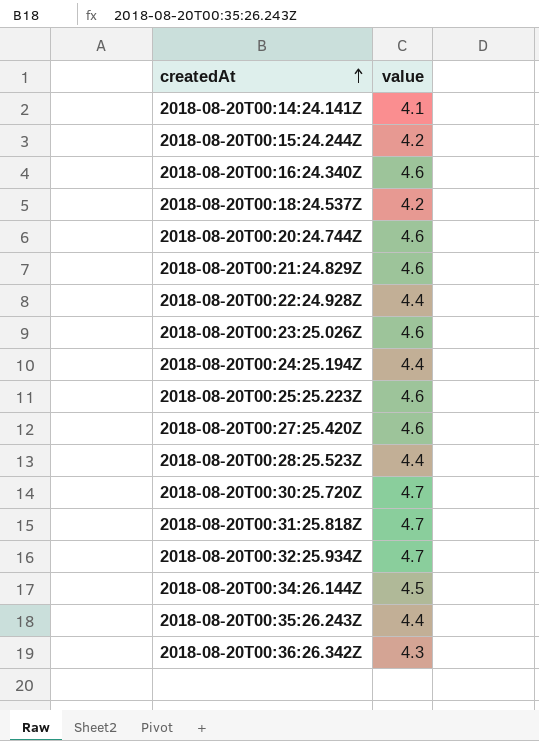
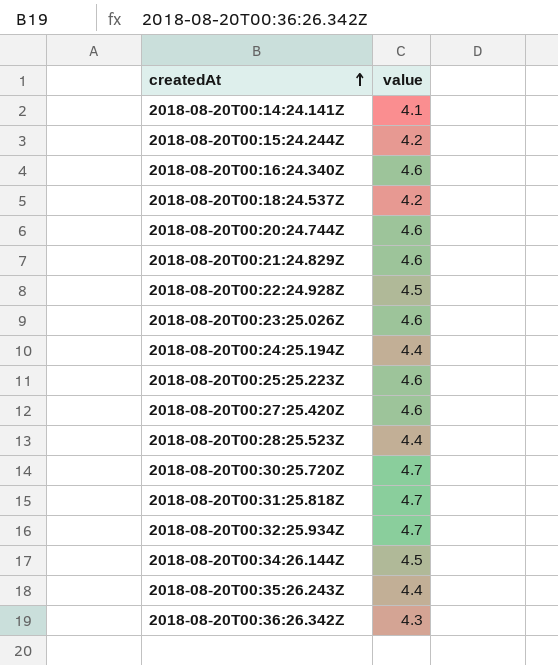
2018-08-20T00:22:24.928Z | value: 4.4 -> 4.5

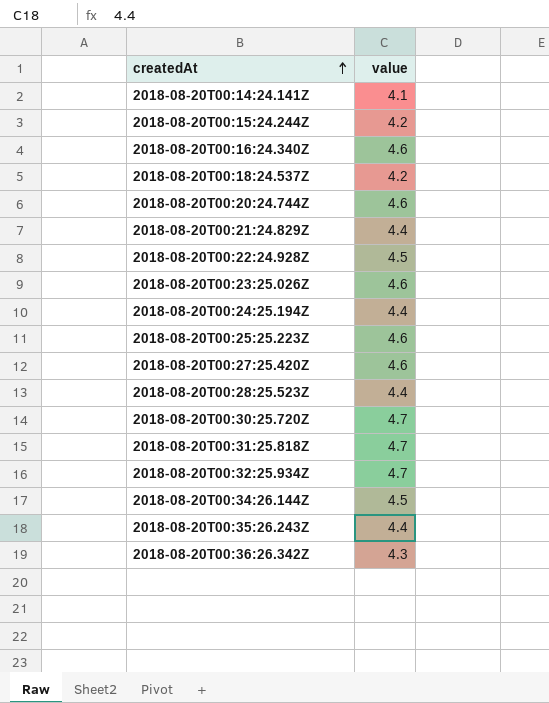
2018-08-20T00:21:24.829Z | value: 4.6 -> 4.4

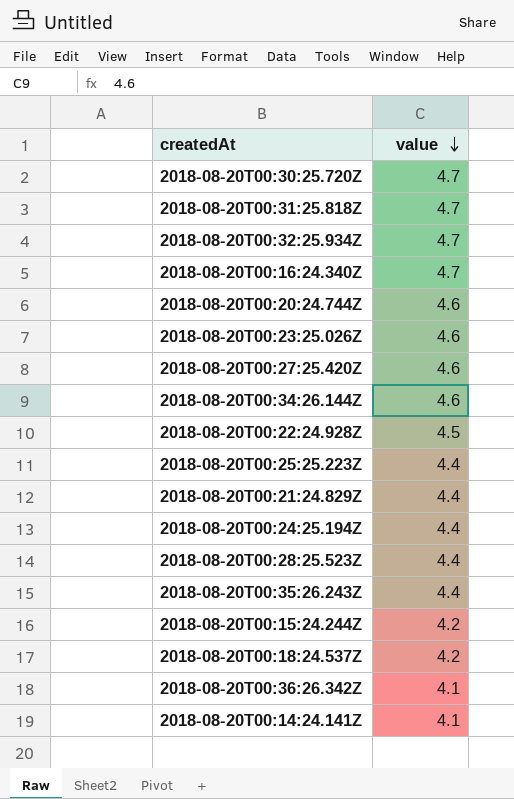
row order: createdAt ascending -> value descending
2018-08-20T00:16:24.340Z | value: 4.6 -> 4.7
2018-08-20T00:34:26.144Z | value: 4.5 -> 4.6
2018-08-20T00:25:25.223Z | value: 4.6 -> 4.4
2018-08-20T00:36:26.342Z | value: 4.3 -> 4.1

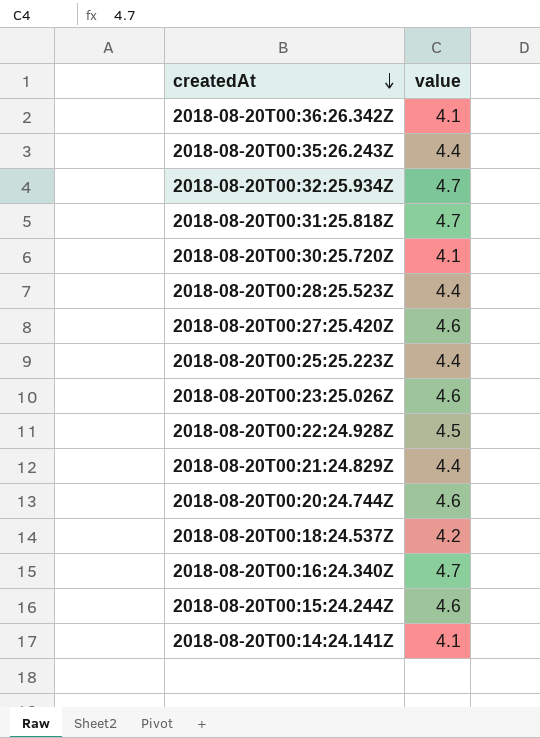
row order: value descending -> createdAt descending
row 2018-08-20T00:34:26.144Z: 4.6 -> none
row 2018-08-20T00:24:25.194Z: 4.4 -> none
2018-08-20T00:30:25.720Z | value: 4.7 -> 4.1
2018-08-20T00:15:24.244Z | value: 4.2 -> 4.6

